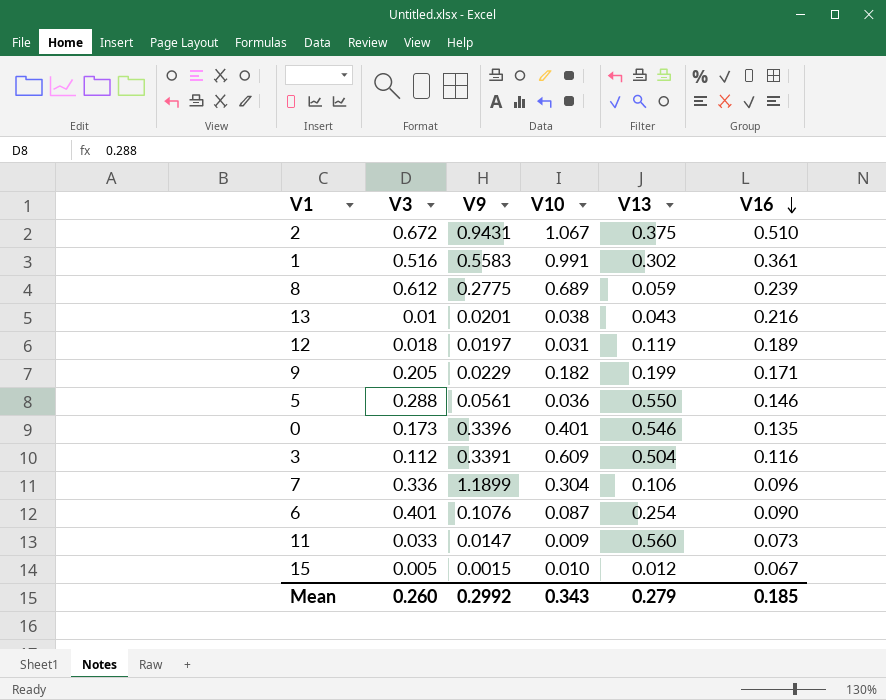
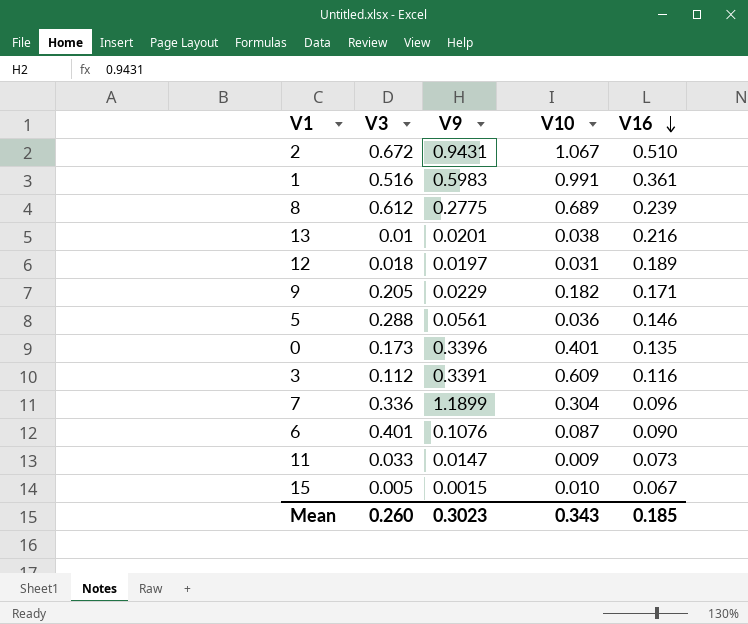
column V13 | position: 5 -> none
1 | V9: 0.5583 -> 0.5983
Mean | V9: 0.2992 -> 0.3023

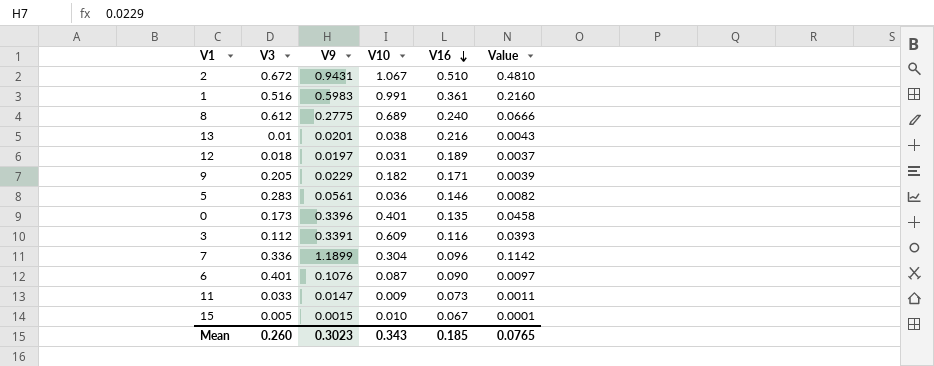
column Value | formula: none -> [V9] * [V16]
8 | V16: 0.239 -> 0.240
5 | V3: 0.288 -> 0.283

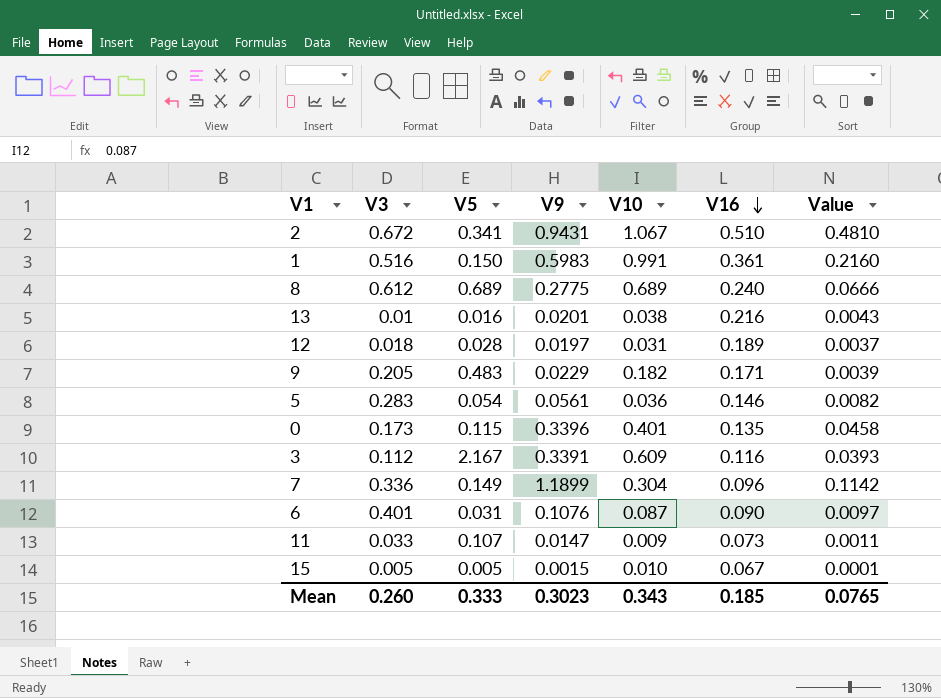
column V5 | position: none -> 3

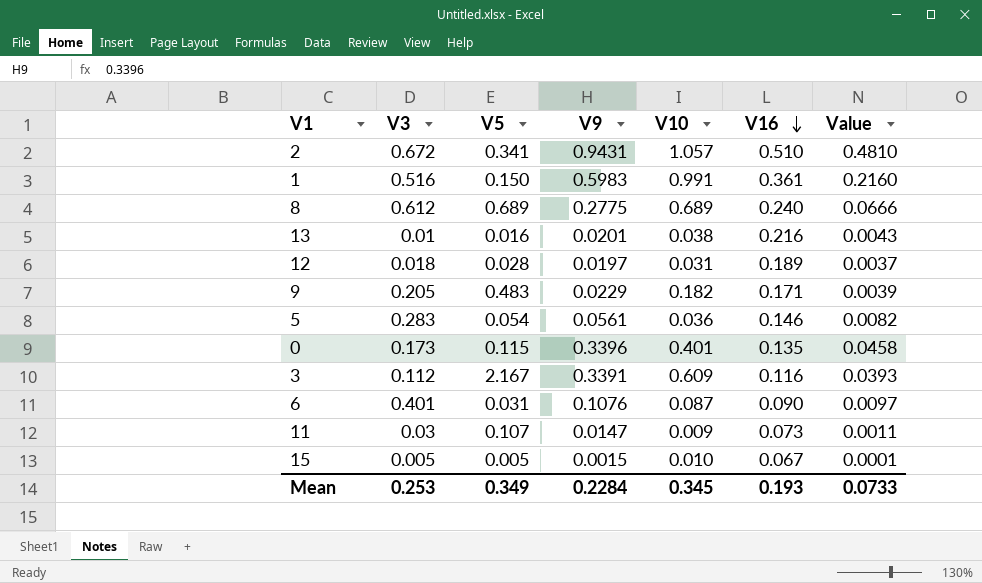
row 7: 0.336 | 0.149 | 1.1899 | 0.304 | 0.096 | 0.1142 -> none
2 | V10: 1.067 -> 1.057
11 | V3: 0.033 -> 0.03
Mean | V3: 0.260 -> 0.253
Mean | V5: 0.333 -> 0.349
Mean | V9: 0.3023 -> 0.2284
Mean | V10: 0.343 -> 0.345
Mean | V16: 0.185 -> 0.193
Mean | Value: 0.0765 -> 0.0733

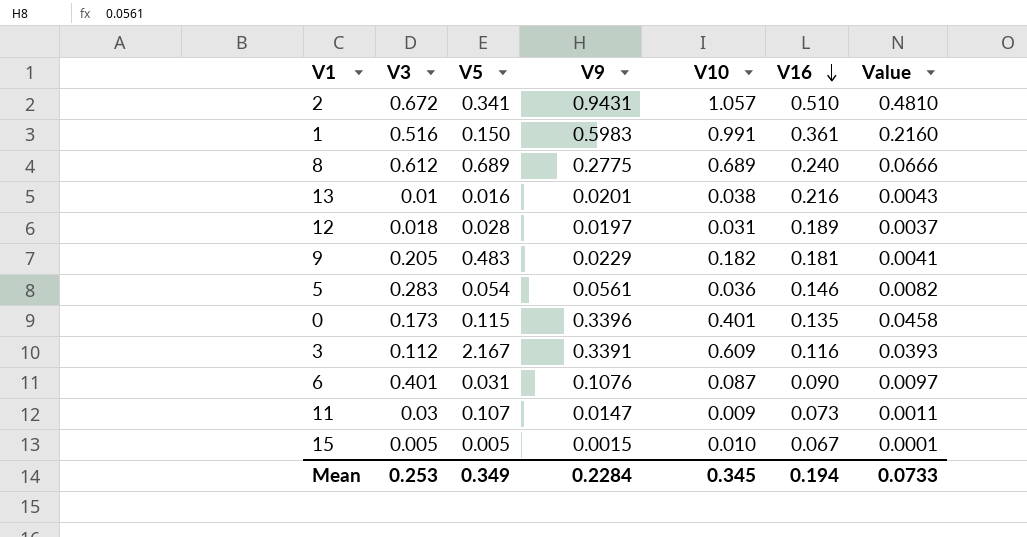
9 | V16: 0.171 -> 0.181
9 | Value: 0.0039 -> 0.0041
Mean | V16: 0.193 -> 0.194

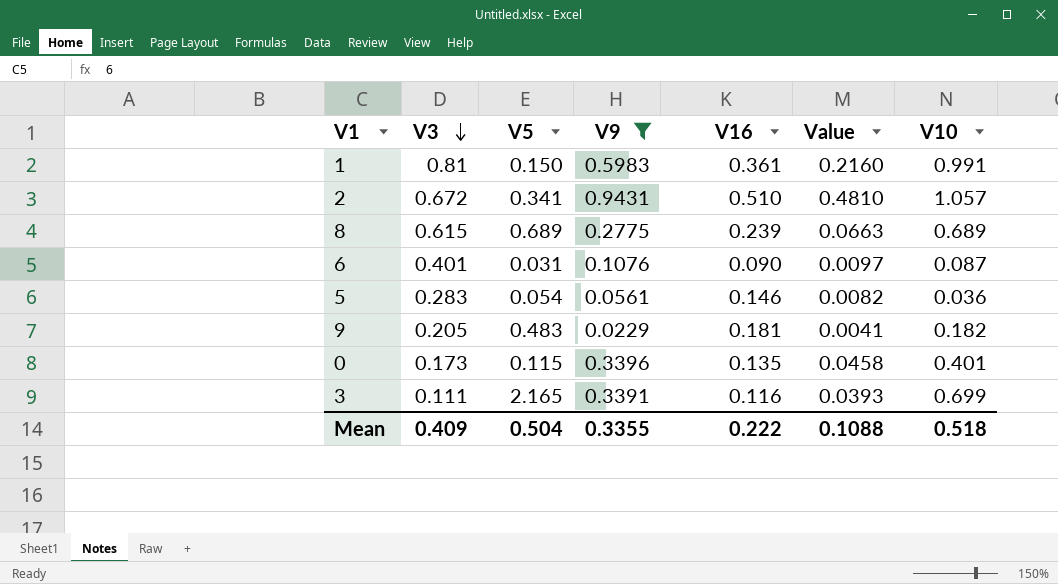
filter: none -> V9 >= 0.0229
row order: V16 descending -> V3 descending
column V10 | position: 5 -> 7
1 | V3: 0.516 -> 0.81
8 | V3: 0.612 -> 0.615
8 | V16: 0.240 -> 0.239
8 | Value: 0.0666 -> 0.0663
3 | V3: 0.112 -> 0.111
3 | V5: 2.167 -> 2.165
3 | V10: 0.609 -> 0.699
Mean | V3: 0.253 -> 0.409
Mean | V5: 0.349 -> 0.504
Mean | V9: 0.2284 -> 0.3355
Mean | V16: 0.194 -> 0.222
Mean | Value: 0.0733 -> 0.1088
Mean | V10: 0.345 -> 0.518

